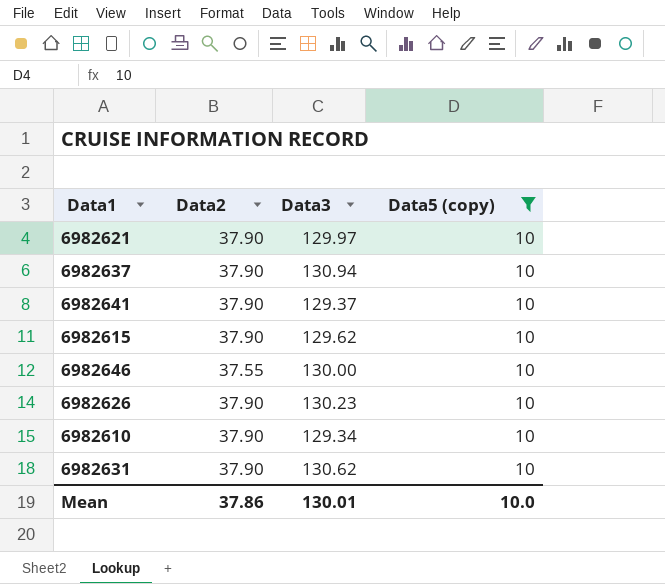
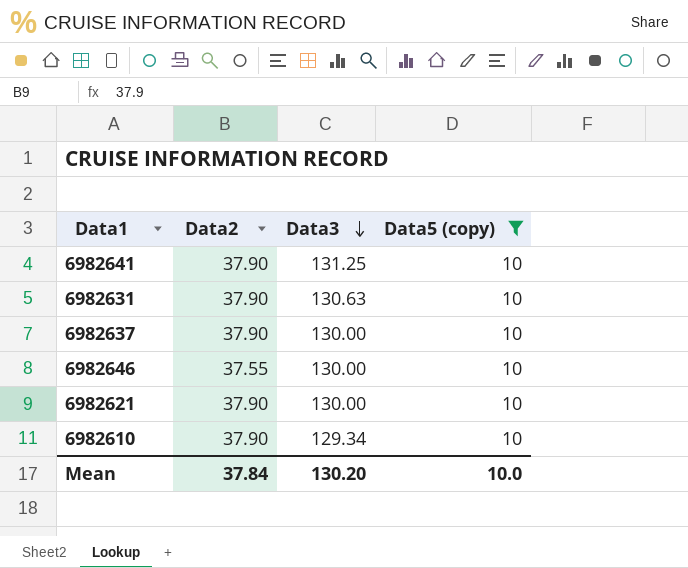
row order: none -> Data3 descending
row 6982615: 37.90 | 129.62 | 10 -> none
row 6982626: 37.90 | 130.23 | 10 -> none
6982641 | Data3: 129.37 -> 131.25
6982631 | Data3: 130.62 -> 130.63
6982637 | Data3: 130.94 -> 130.00
6982621 | Data3: 129.97 -> 130.00
Mean | Data2: 37.86 -> 37.84
Mean | Data3: 130.01 -> 130.20

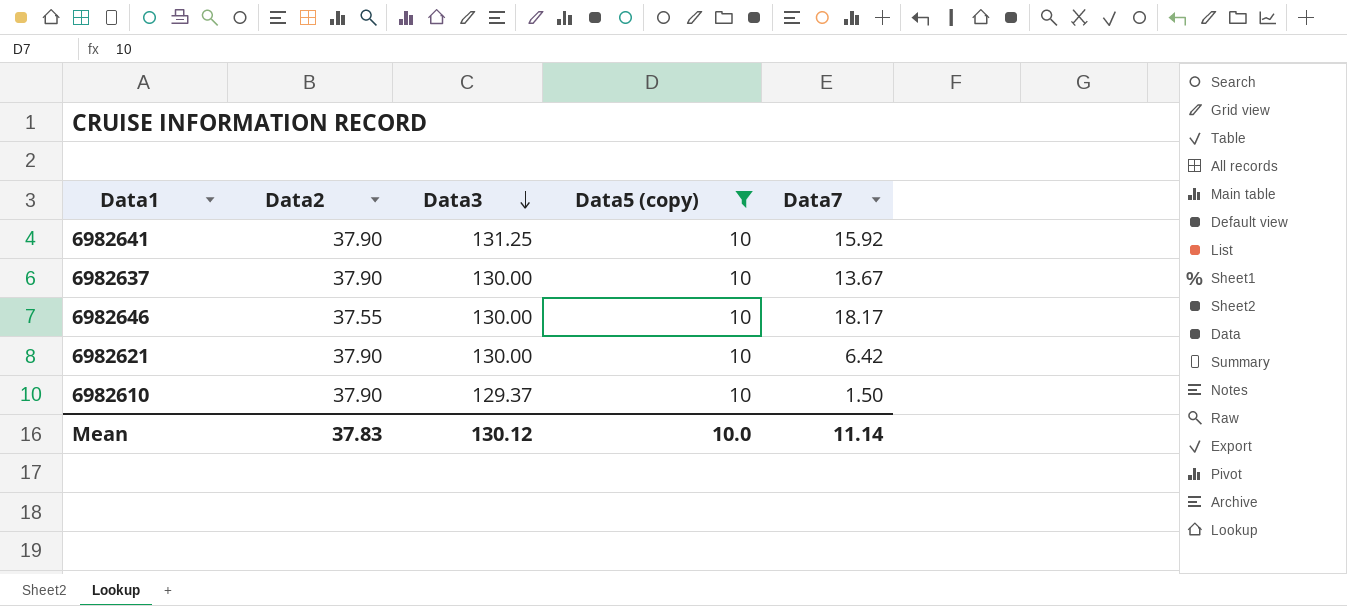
column Data7 | position: none -> 5
row 6982631: 37.90 | 130.63 | 10 -> none
6982610 | Data3: 129.34 -> 129.37
Mean | Data2: 37.84 -> 37.83
Mean | Data3: 130.20 -> 130.12

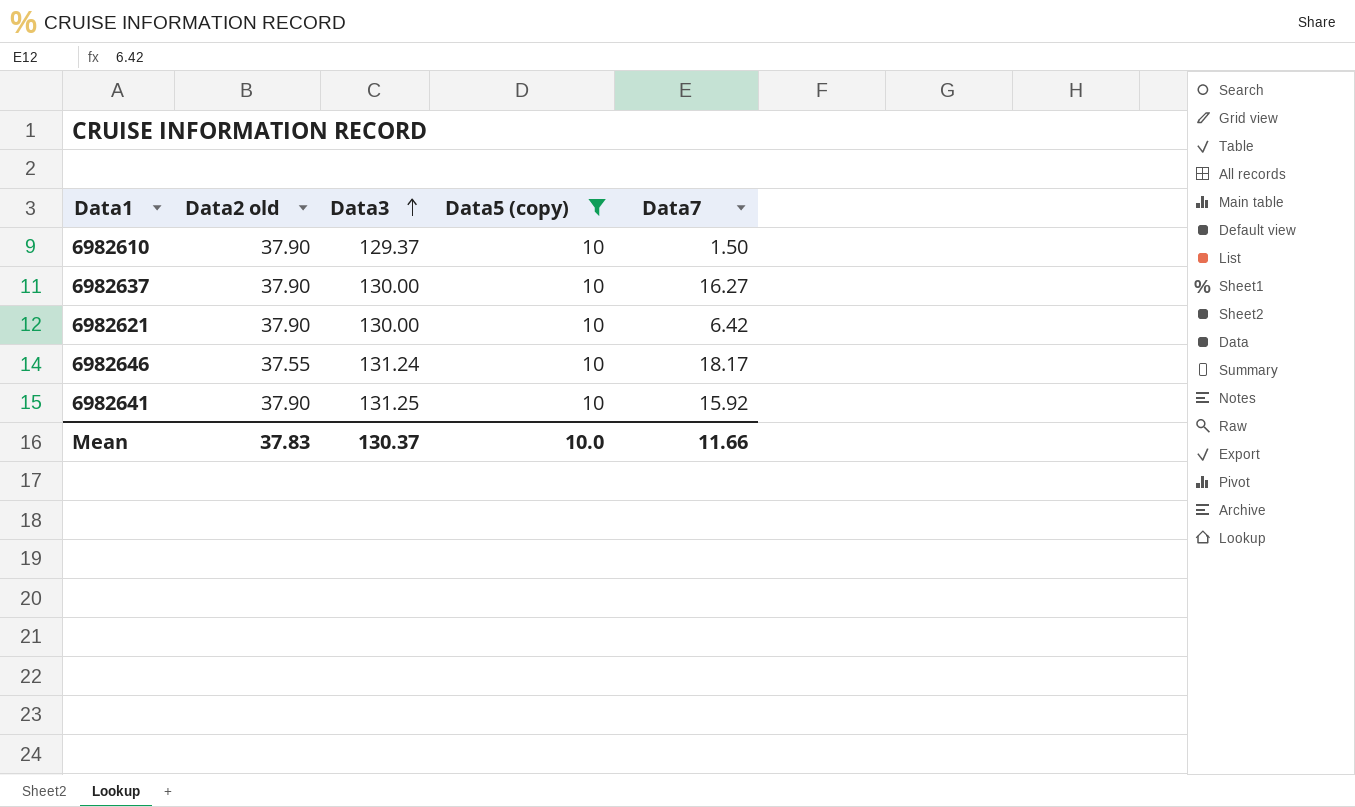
row order: Data3 descending -> Data3 ascending
column name: Data2 -> Data2 old
6982637 | Data7: 13.67 -> 16.27
6982646 | Data3: 130.00 -> 131.24
Mean | Data3: 130.12 -> 130.37
Mean | Data7: 11.14 -> 11.66

